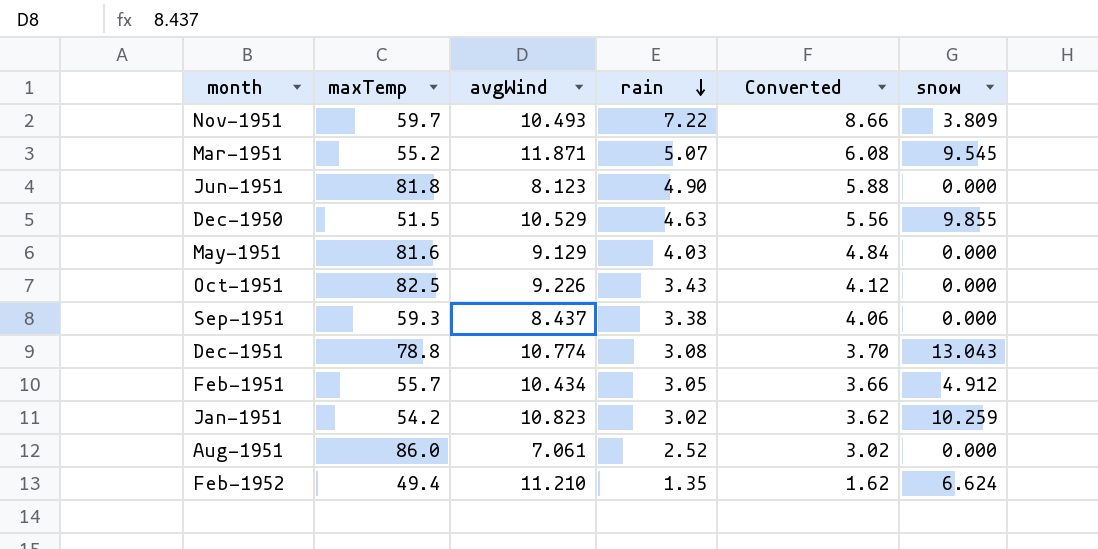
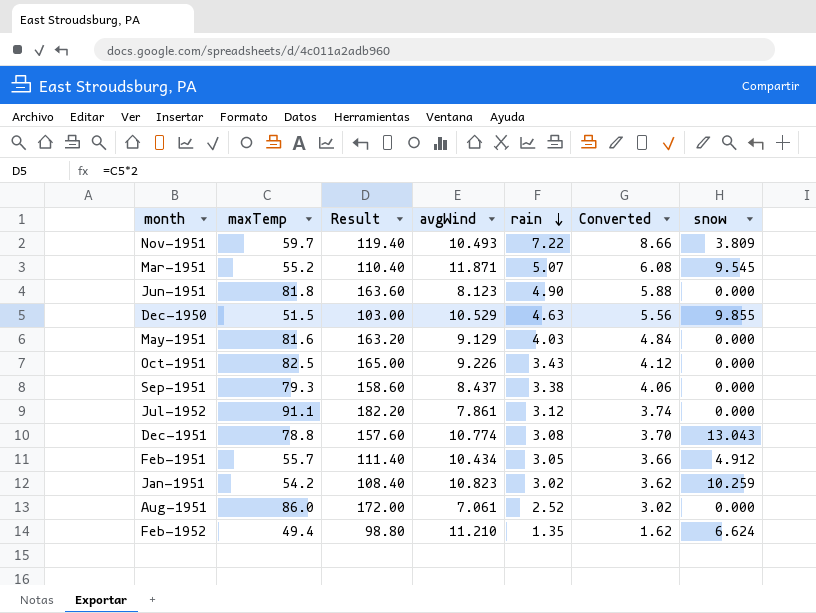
column Result | formula: none -> [maxTemp] * 2
Sep-1951 | maxTemp: 59.3 -> 79.3
row Jul-1952: none -> 91.1 | 182.20 | 7.861 | 3.12 | 3.74 | 0.000

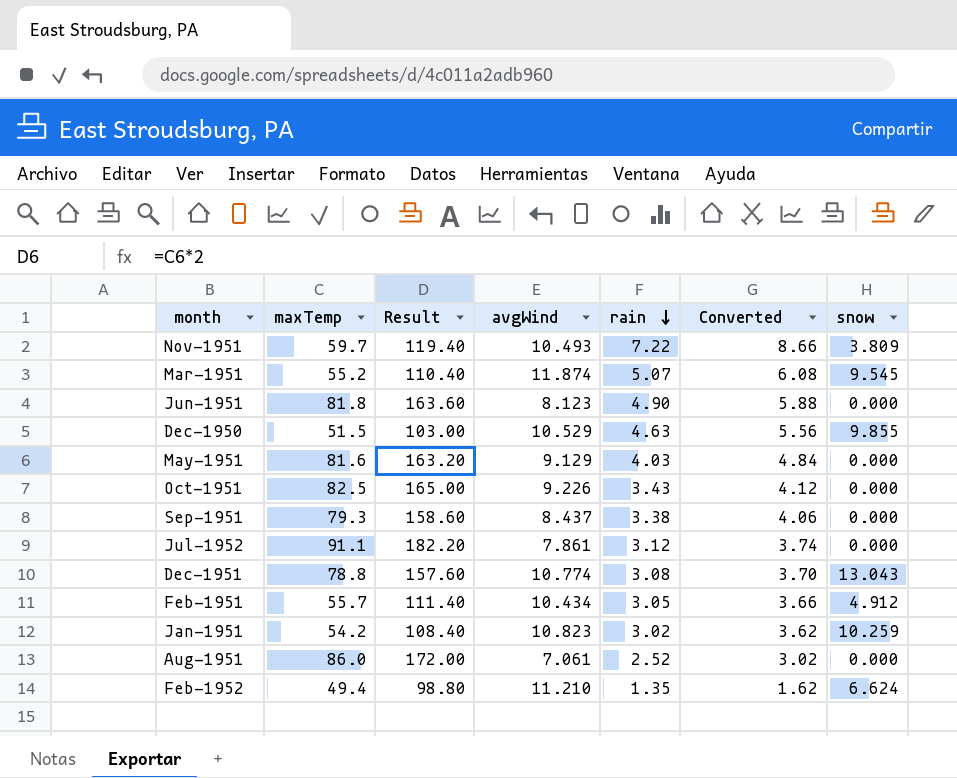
Mar-1951 | avgWind: 11.871 -> 11.874

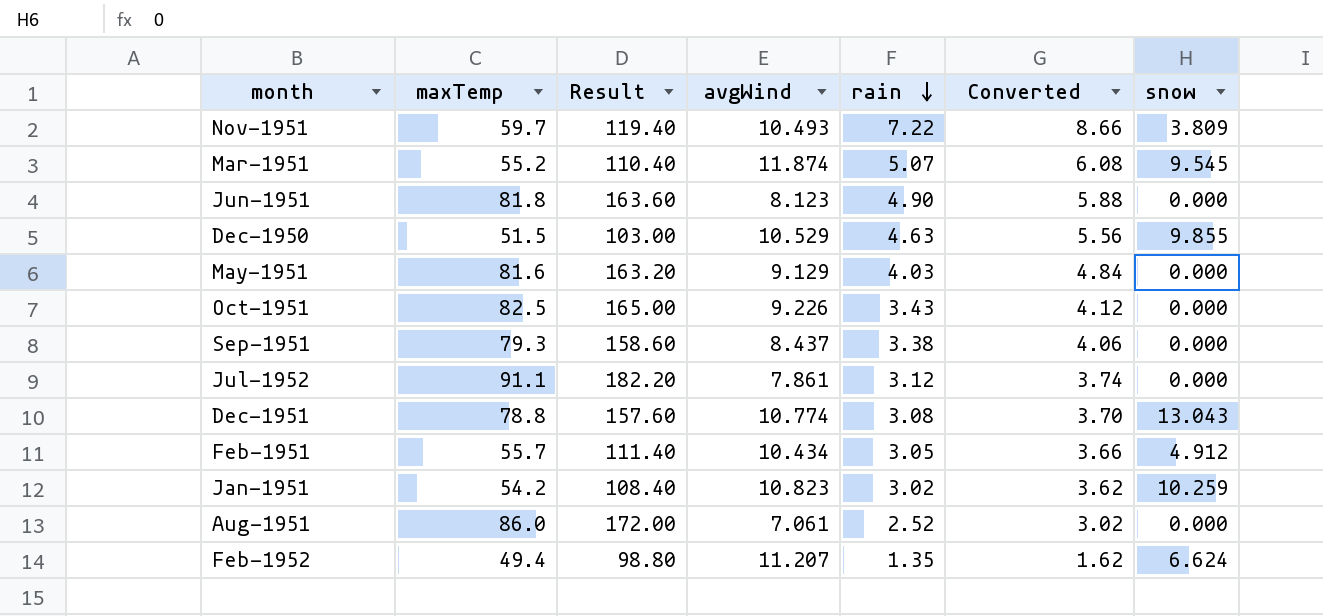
Feb-1952 | avgWind: 11.210 -> 11.207

